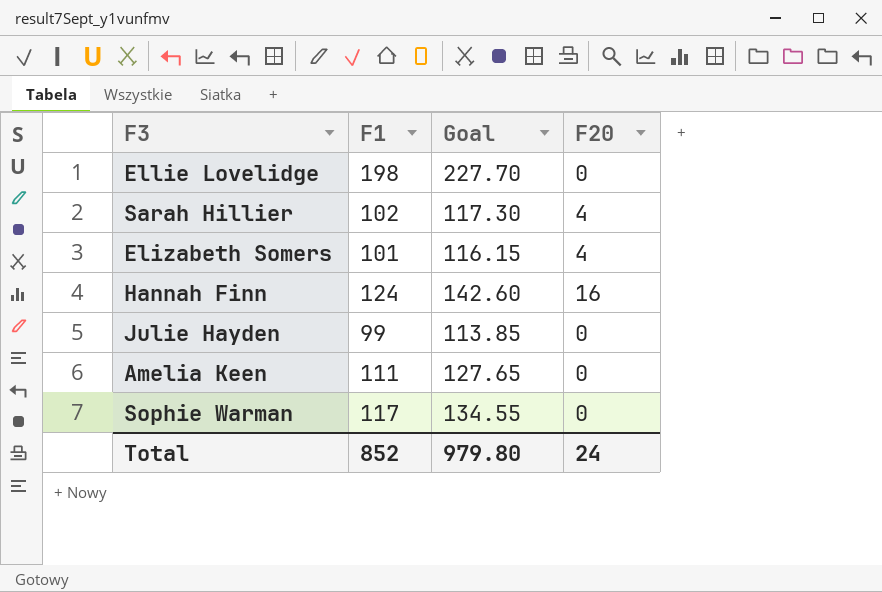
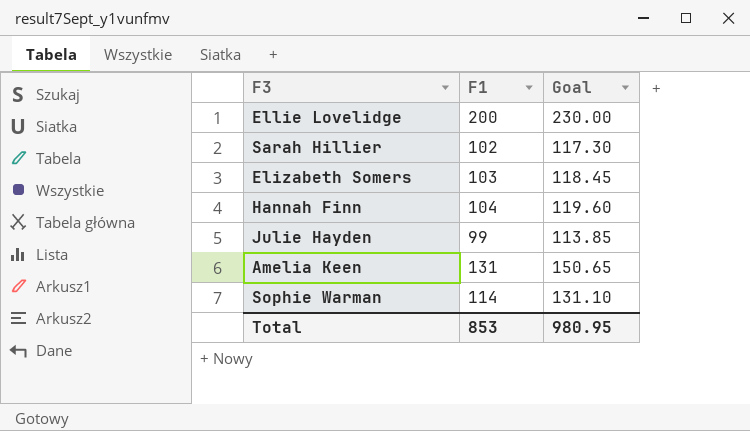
column F20 | position: 4 -> none
Ellie Lovelidge | F1: 198 -> 200
Ellie Lovelidge | Goal: 227.70 -> 230.00
Elizabeth Somers | F1: 101 -> 103
Elizabeth Somers | Goal: 116.15 -> 118.45
Hannah Finn | F1: 124 -> 104
Hannah Finn | Goal: 142.60 -> 119.60
Amelia Keen | F1: 111 -> 131
Amelia Keen | Goal: 127.65 -> 150.65
Sophie Warman | F1: 117 -> 114
Sophie Warman | Goal: 134.55 -> 131.10
Total | F1: 852 -> 853
Total | Goal: 979.80 -> 980.95

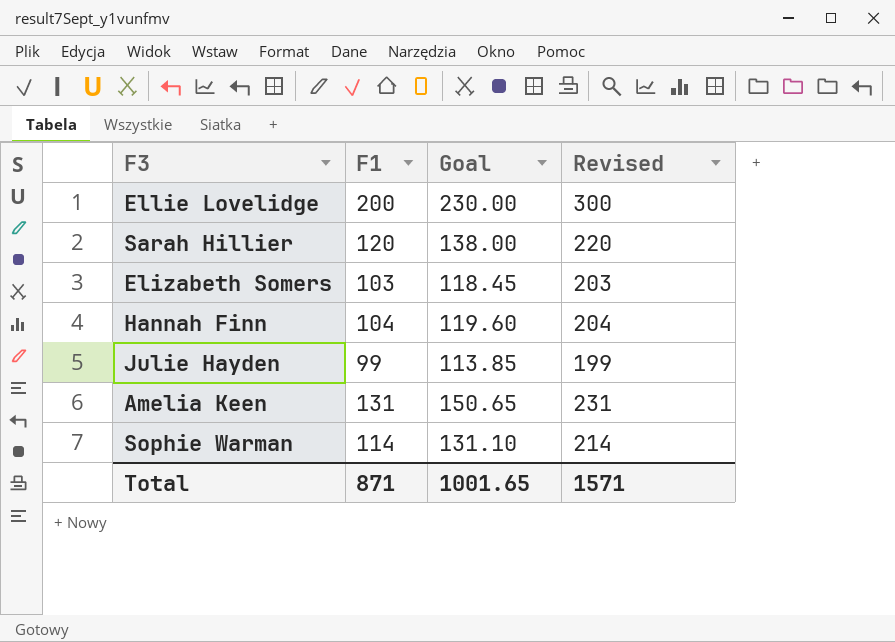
column Revised | formula: none -> [F1] + 100
Sarah Hillier | F1: 102 -> 120
Sarah Hillier | Goal: 117.30 -> 138.00
Total | F1: 853 -> 871
Total | Goal: 980.95 -> 1001.65

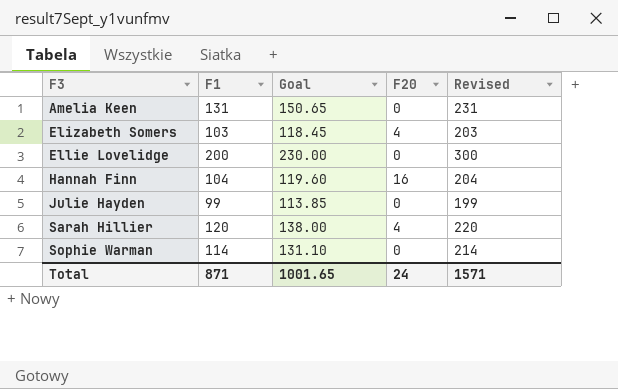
row order: none -> F3 ascending
column F20 | position: none -> 4

